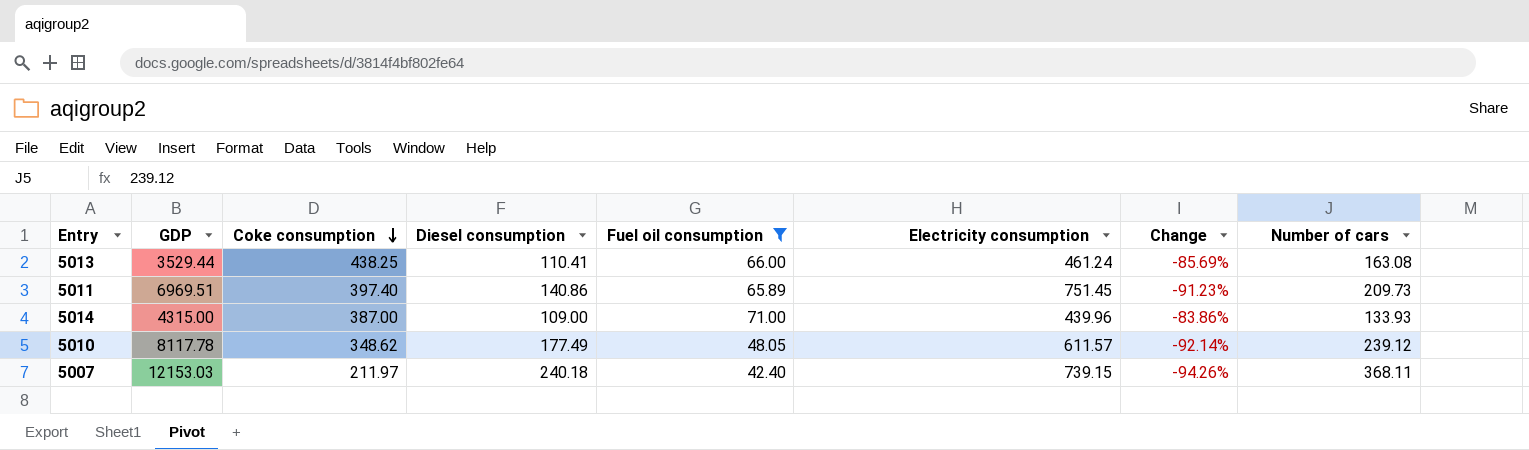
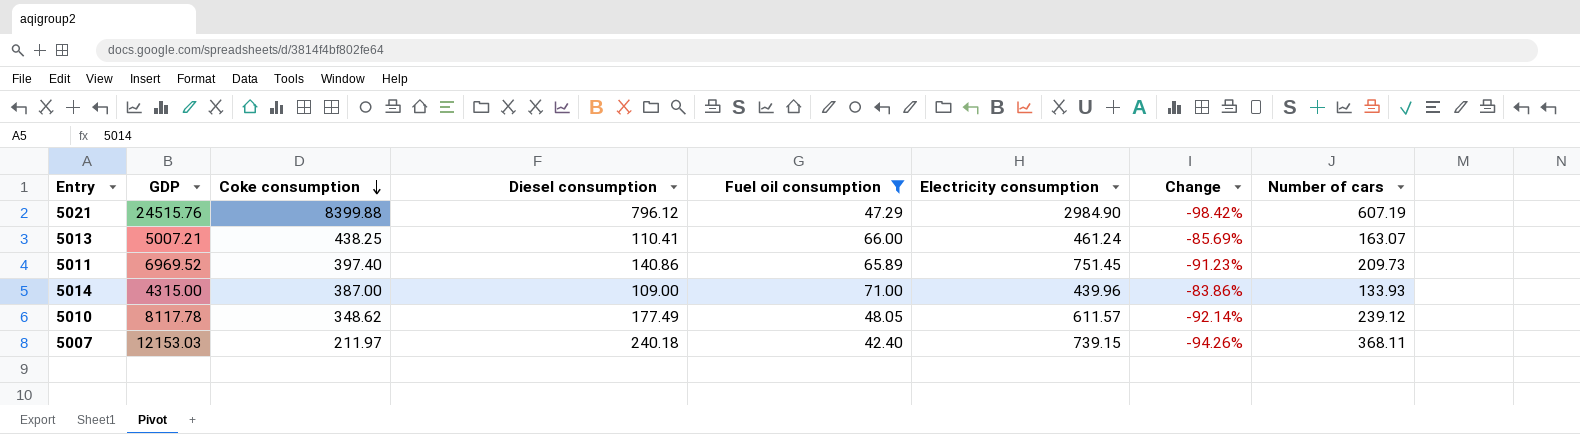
row 5021: none -> 24515.76 | 8399.88 | 796.12 | 47.29 | 2984.90 | -98.42% | 607.19
5013 | GDP: 3529.44 -> 5007.21
5013 | Number of cars: 163.08 -> 163.07
5011 | GDP: 6969.51 -> 6969.52

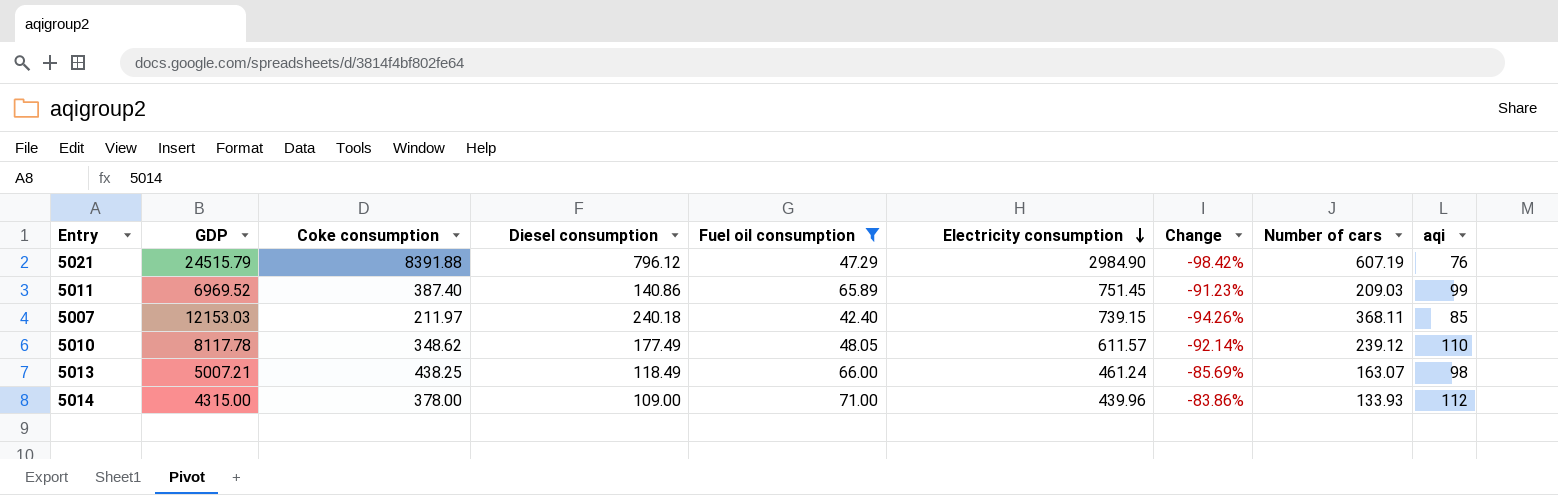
row order: Coke consumption descending -> Electricity consumption descending
column aqi | position: none -> 9
5021 | GDP: 24515.76 -> 24515.79
5021 | Coke consumption: 8399.88 -> 8391.88
5011 | Coke consumption: 397.40 -> 387.40
5011 | Number of cars: 209.73 -> 209.03
5013 | Diesel consumption: 110.41 -> 118.49
5014 | Coke consumption: 387.00 -> 378.00

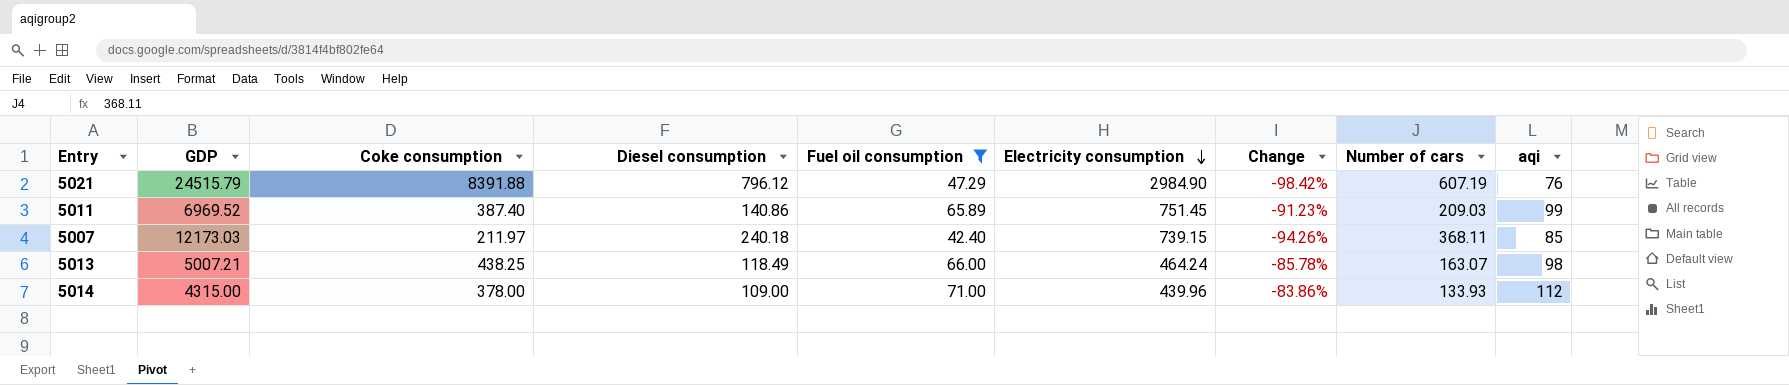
row 5010: 8117.78 | 348.62 | 177.49 | 48.05 | 611.57 | -92.14% | 239.12 | 110 -> none
5007 | GDP: 12153.03 -> 12173.03
5013 | Electricity consumption: 461.24 -> 464.24
5013 | Change: -85.69% -> -85.78%

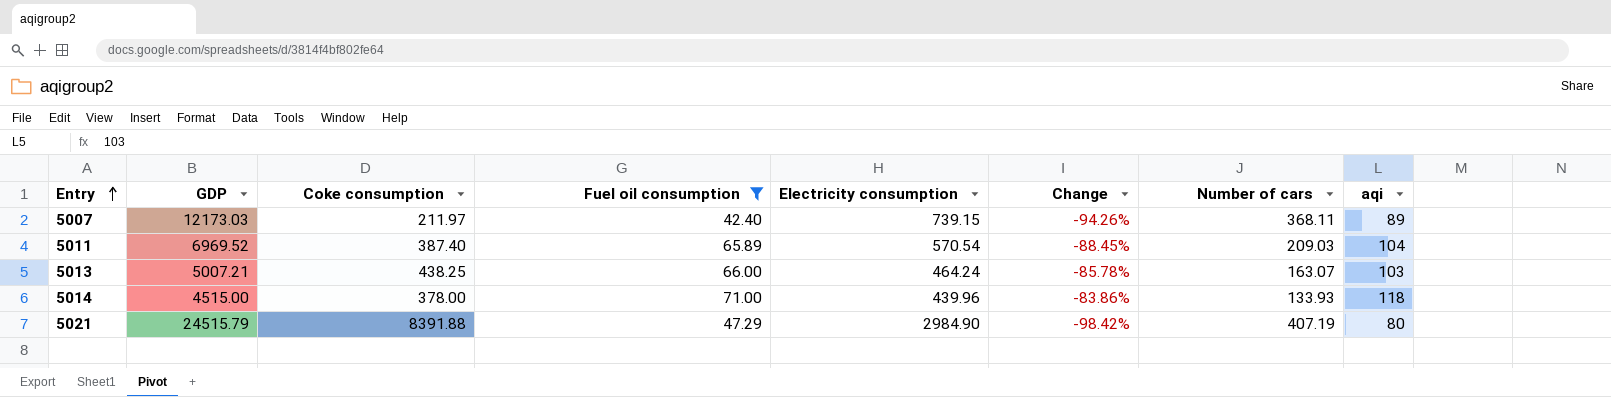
row order: Electricity consumption descending -> Entry ascending
column Diesel consumption | position: 4 -> none
5007 | aqi: 85 -> 89
5011 | Electricity consumption: 751.45 -> 570.54
5011 | Change: -91.23% -> -88.45%
5011 | aqi: 99 -> 104
5013 | aqi: 98 -> 103
5014 | GDP: 4315.00 -> 4515.00
5014 | aqi: 112 -> 118
5021 | Number of cars: 607.19 -> 407.19
5021 | aqi: 76 -> 80

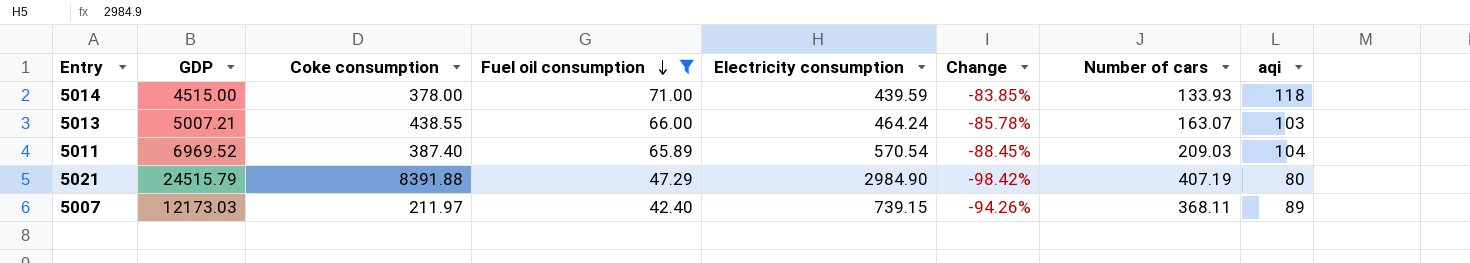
row order: Entry ascending -> Fuel oil consumption descending
5014 | Electricity consumption: 439.96 -> 439.59
5014 | Change: -83.86% -> -83.85%
5013 | Coke consumption: 438.25 -> 438.55

